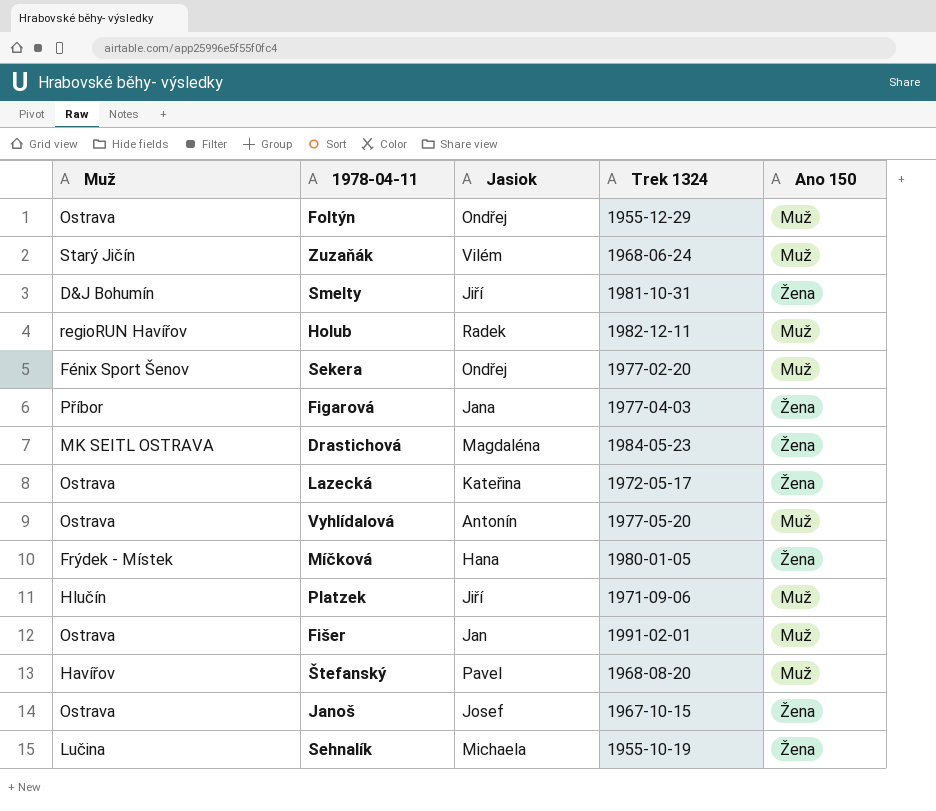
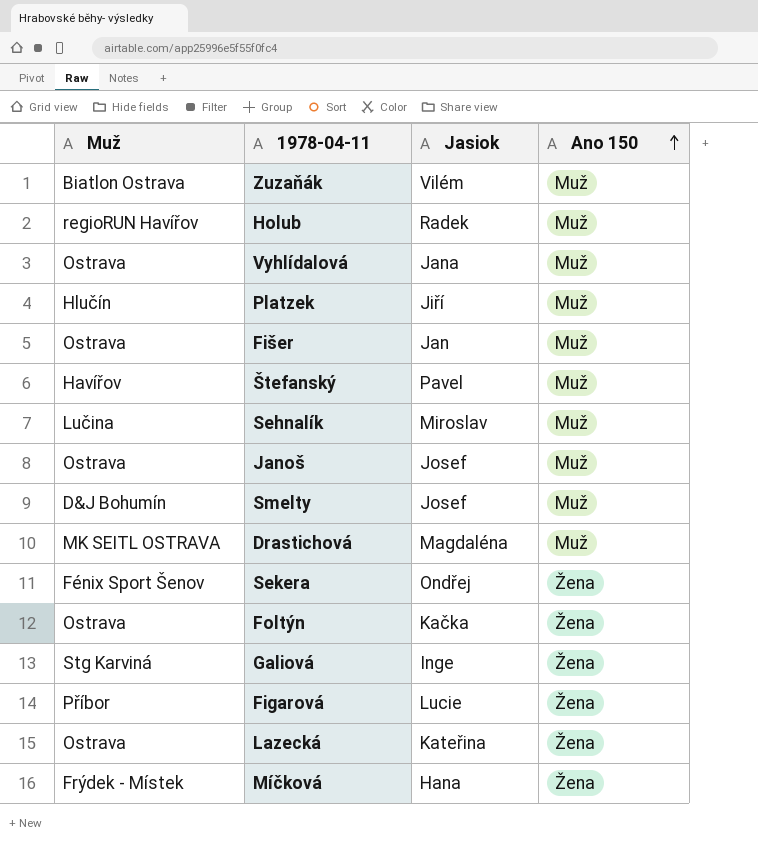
row order: none -> Ano 150 ascending
column Trek 1324 | position: 4 -> none
Zuzaňák | Muž: Starý Jičín -> Biatlon Ostrava
Vyhlídalová | Jasiok: Antonín -> Jana
Sehnalík | Jasiok: Michaela -> Miroslav
Sehnalík | Ano 150: Žena -> Muž
Janoš | Ano 150: Žena -> Muž
Smelty | Jasiok: Jiří -> Josef
Smelty | Ano 150: Žena -> Muž
Drastichová | Ano 150: Žena -> Muž
Sekera | Ano 150: Muž -> Žena
Foltýn | Jasiok: Ondřej -> Kačka
Foltýn | Ano 150: Muž -> Žena
row Galiová: none -> Stg Karviná | Inge | Žena
Figarová | Jasiok: Jana -> Lucie

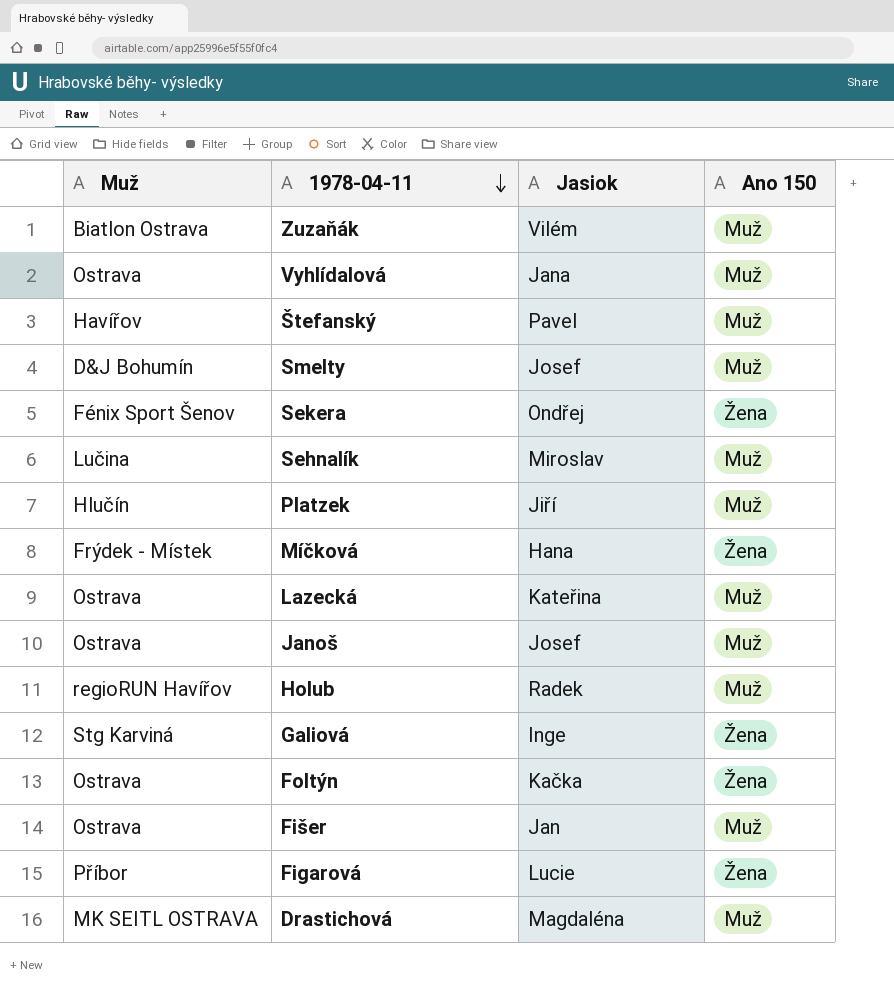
row order: Ano 150 ascending -> 1978-04-11 descending
Lazecká | Ano 150: Žena -> Muž

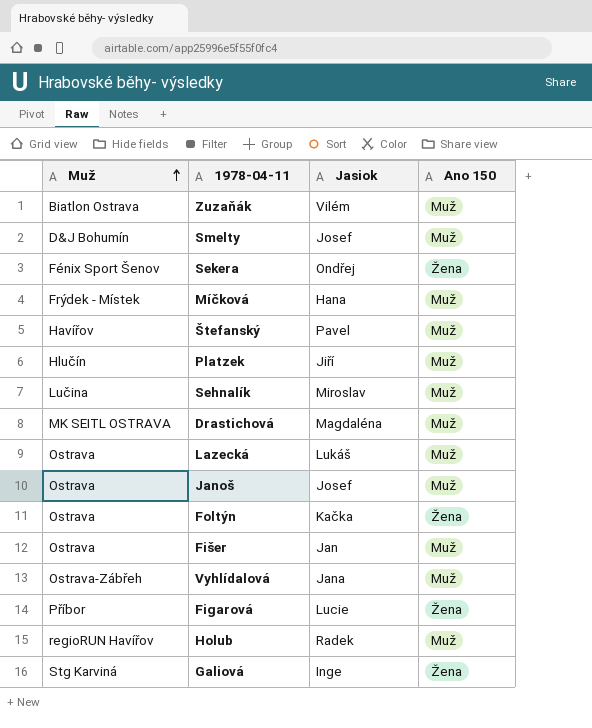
row order: 1978-04-11 descending -> Muž ascending
Míčková | Ano 150: Žena -> Muž
Lazecká | Jasiok: Kateřina -> Lukáš
Vyhlídalová | Muž: Ostrava -> Ostrava-Zábřeh

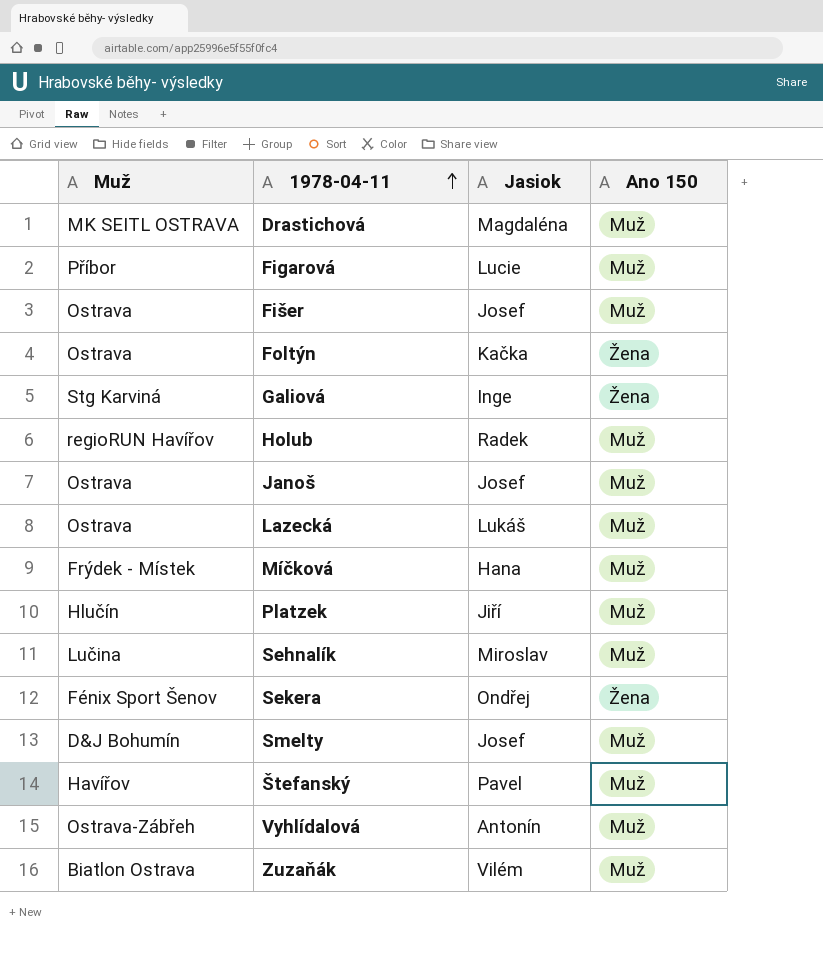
row order: Muž ascending -> 1978-04-11 ascending
Figarová | Ano 150: Žena -> Muž
Fišer | Jasiok: Jan -> Josef
Vyhlídalová | Jasiok: Jana -> Antonín

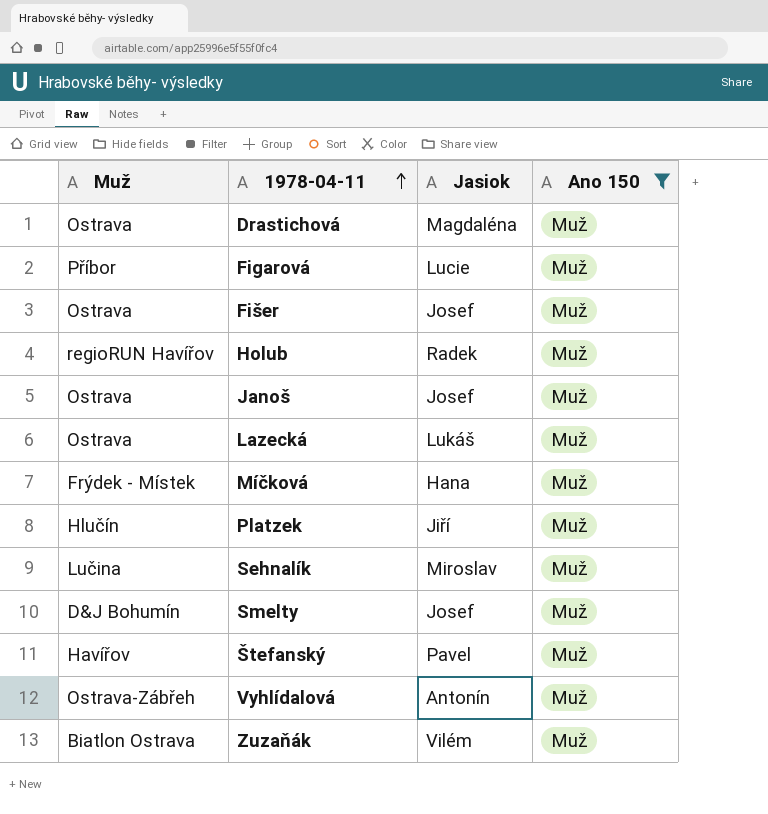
filter: none -> Ano 150 = Muž
Drastichová | Muž: MK SEITL OSTRAVA -> Ostrava

